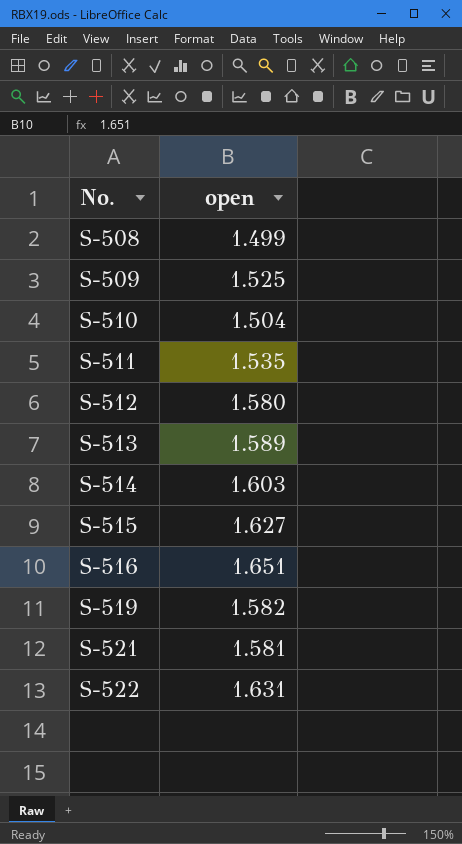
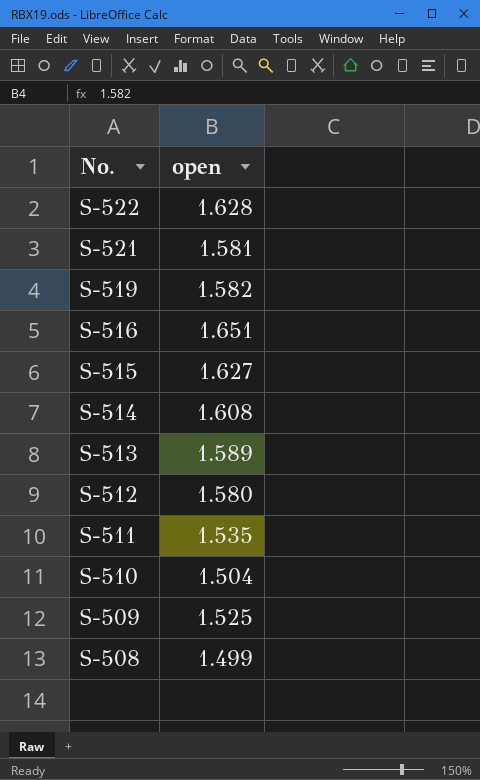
row order: No. ascending -> No. descending
S-522 | open: 1.631 -> 1.628
S-514 | open: 1.603 -> 1.608

